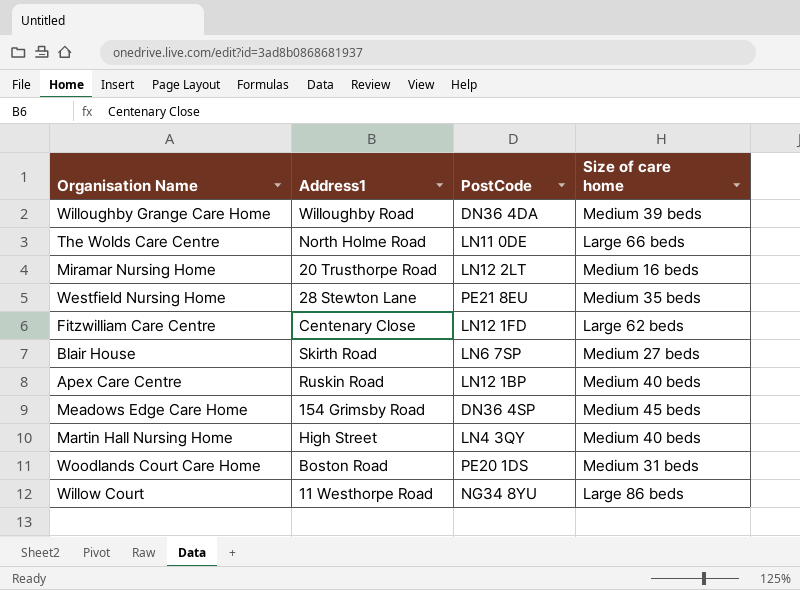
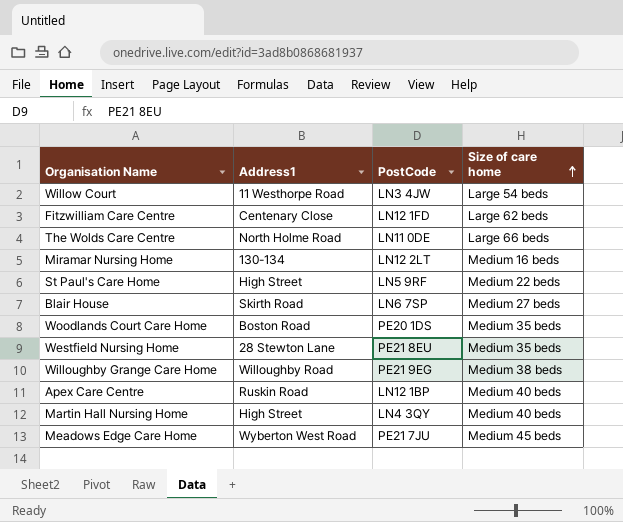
row order: none -> Size of care home ascending
Willow Court | PostCode: NG34 8YU -> LN3 4JW
Willow Court | Size of care home: Large 86 beds -> Large 54 beds
Miramar Nursing Home | Address1: 20 Trusthorpe Road -> 130-134
row St Paul's Care Home: none -> High Street | LN5 9RF | Medium 22 beds
Woodlands Court Care Home | Size of care home: Medium 31 beds -> Medium 35 beds
Willoughby Grange Care Home | PostCode: DN36 4DA -> PE21 9EG
Willoughby Grange Care Home | Size of care home: Medium 39 beds -> Medium 38 beds
Meadows Edge Care Home | Address1: 154 Grimsby Road -> Wyberton West Road
Meadows Edge Care Home | PostCode: DN36 4SP -> PE21 7JU

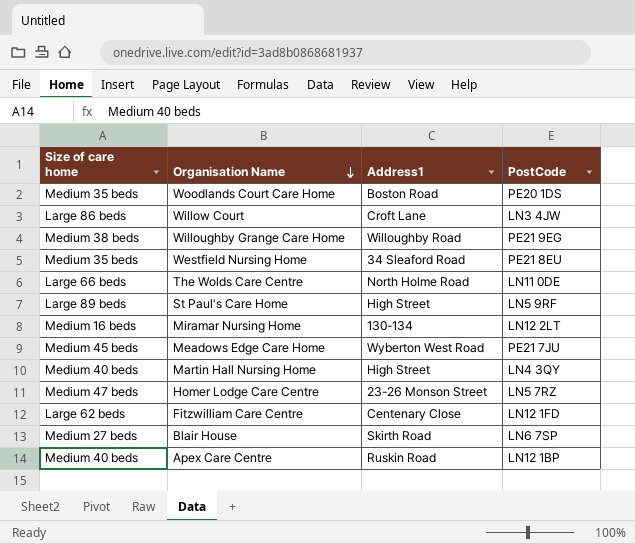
row order: Size of care home ascending -> Organisation Name descending
column Size of care home | position: 4 -> 1
Willow Court | Size of care home: Large 54 beds -> Large 86 beds
Willow Court | Address1: 11 Westhorpe Road -> Croft Lane
Westfield Nursing Home | Address1: 28 Stewton Lane -> 34 Sleaford Road
St Paul's Care Home | Size of care home: Medium 22 beds -> Large 89 beds
row Homer Lodge Care Centre: none -> Medium 47 beds | 23-26 Monson Street | LN5 7RZ

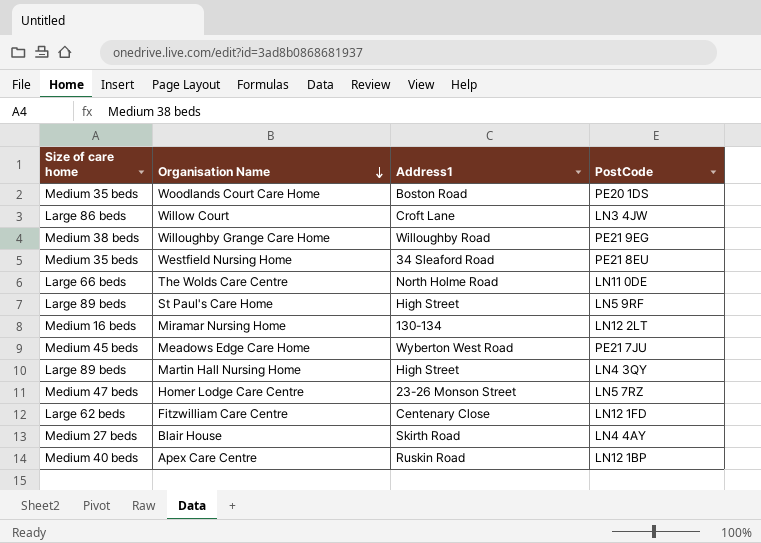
Martin Hall Nursing Home | Size of care home: Medium 40 beds -> Large 89 beds
Blair House | PostCode: LN6 7SP -> LN4 4AY

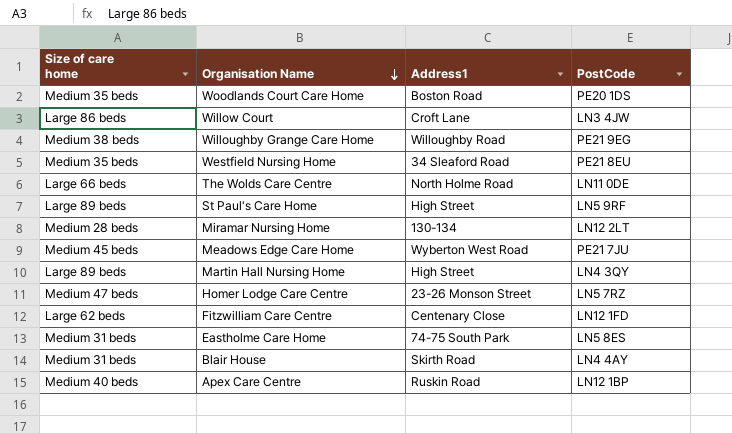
Miramar Nursing Home | Size of care home: Medium 16 beds -> Medium 28 beds
row Eastholme Care Home: none -> Medium 31 beds | 74-75 South Park | LN5 8ES
Blair House | Size of care home: Medium 27 beds -> Medium 31 beds

